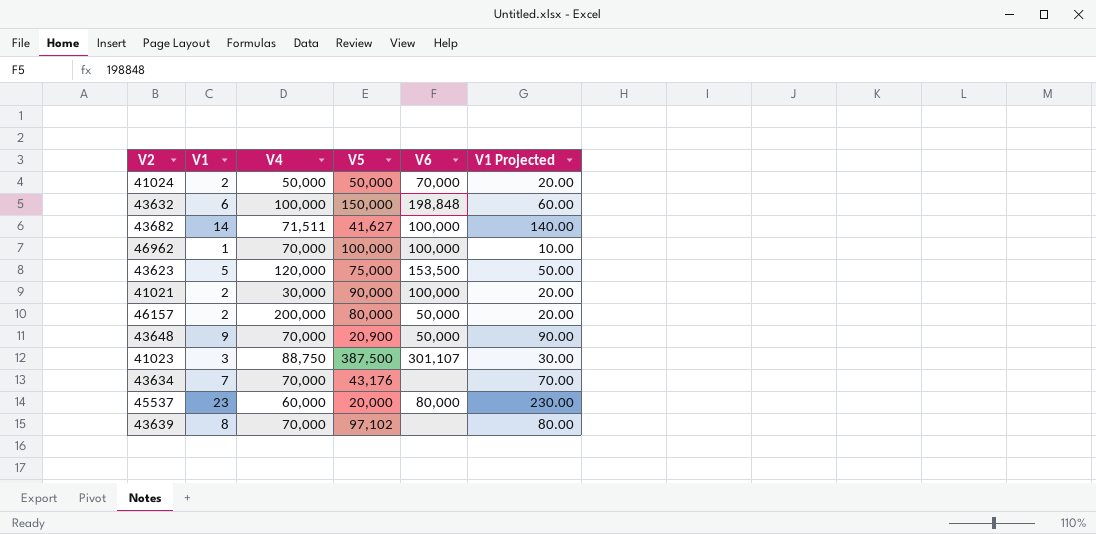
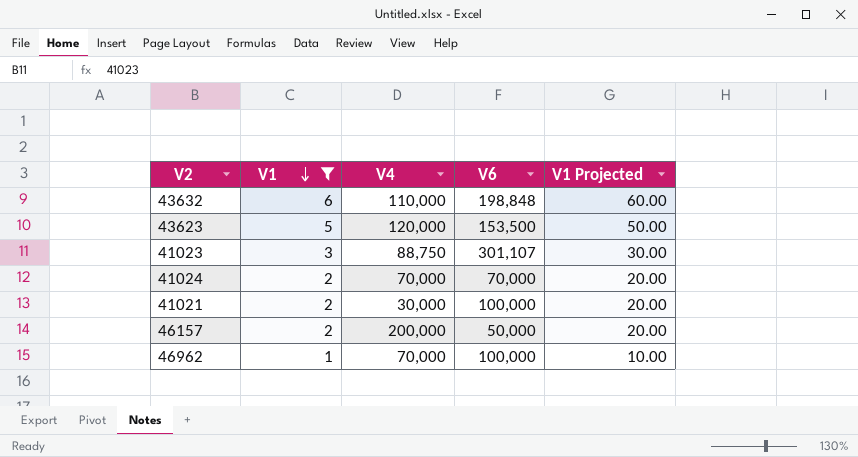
filter: none -> V1 <= 6
row order: none -> V1 descending
column V5 | position: 4 -> none
43632 | V4: 100,000 -> 110,000
41024 | V4: 50,000 -> 70,000

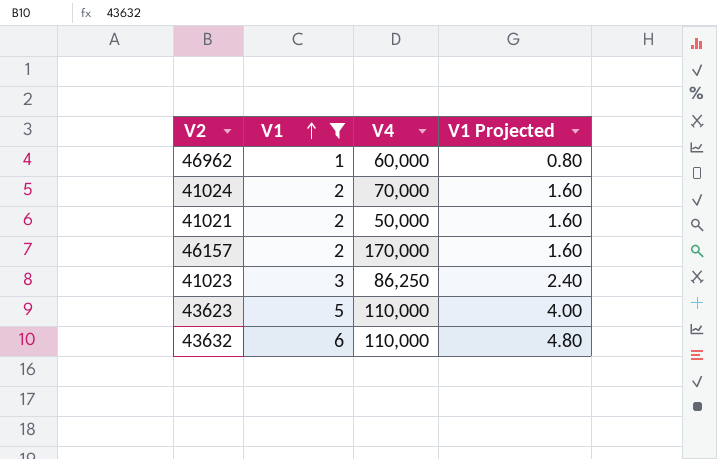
row order: V1 descending -> V1 ascending
column V6 | position: 4 -> none
column V1 Projected | formula: [V1] * 10 -> [V1] * 0.8
46962 | V4: 70,000 -> 60,000
41021 | V4: 30,000 -> 50,000
46157 | V4: 200,000 -> 170,000
41023 | V4: 88,750 -> 86,250
43623 | V4: 120,000 -> 110,000

